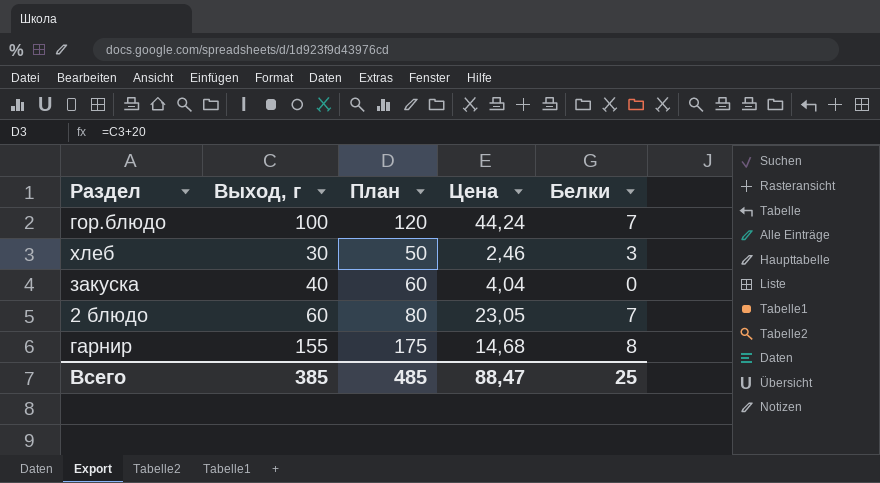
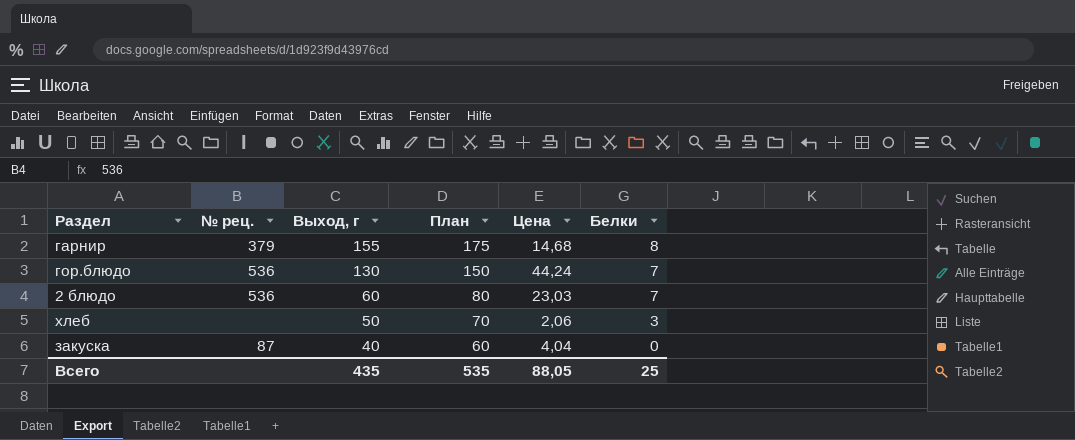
row order: none -> Выход, г descending
column № рец. | position: none -> 2
гор.блюдо | Выход, г: 100 -> 130
гор.блюдо | План: 120 -> 150
2 блюдо | Цена: 23,05 -> 23,03
хлеб | Выход, г: 30 -> 50
хлеб | План: 50 -> 70
хлеб | Цена: 2,46 -> 2,06
Всего | Выход, г: 385 -> 435
Всего | План: 485 -> 535
Всего | Цена: 88,47 -> 88,05

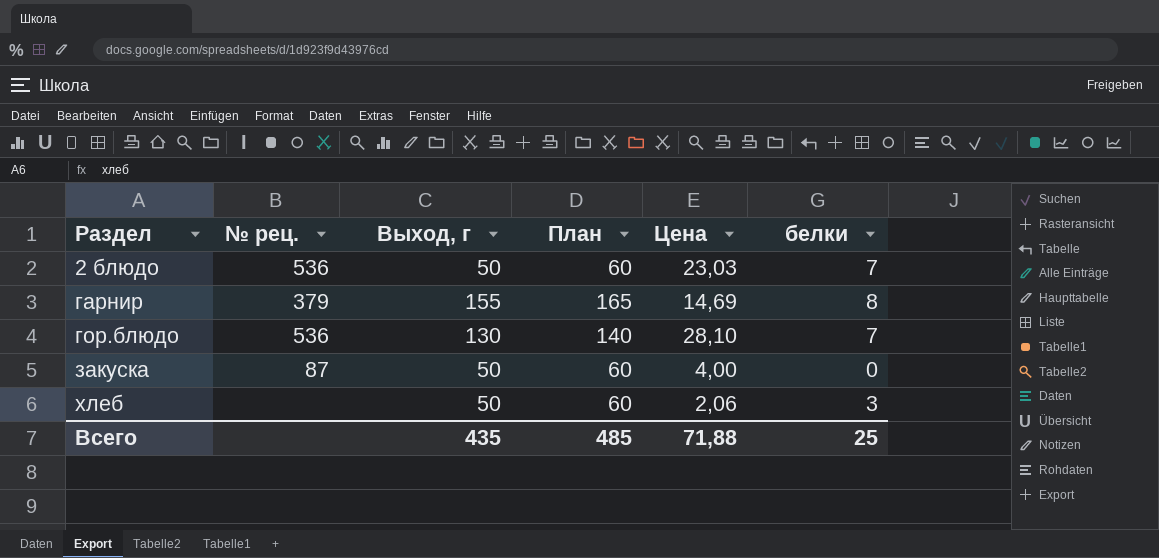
row order: Выход, г descending -> Раздел ascending
column План | formula: [Выход, г] + 20 -> [Выход, г] + 10
column name: Белки -> белки
2 блюдо | Выход, г: 60 -> 50
гарнир | Цена: 14,68 -> 14,69
гор.блюдо | Цена: 44,24 -> 28,10
закуска | Выход, г: 40 -> 50
закуска | Цена: 4,04 -> 4,00
Всего | План: 535 -> 485
Всего | Цена: 88,05 -> 71,88

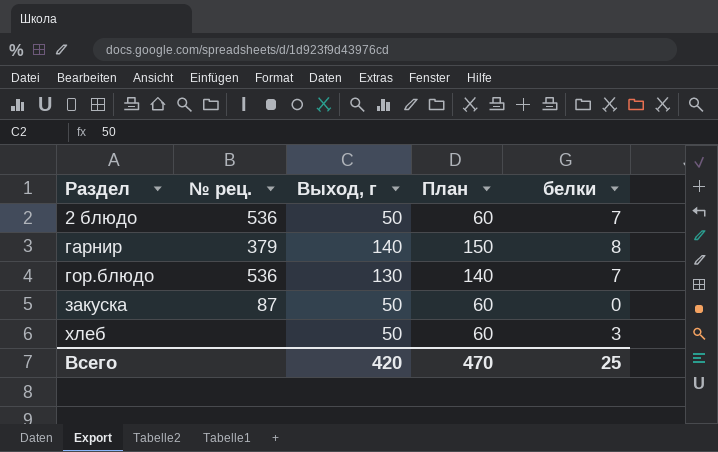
column Цена | position: 5 -> none
гарнир | Выход, г: 155 -> 140
гарнир | План: 165 -> 150
Всего | Выход, г: 435 -> 420
Всего | План: 485 -> 470

